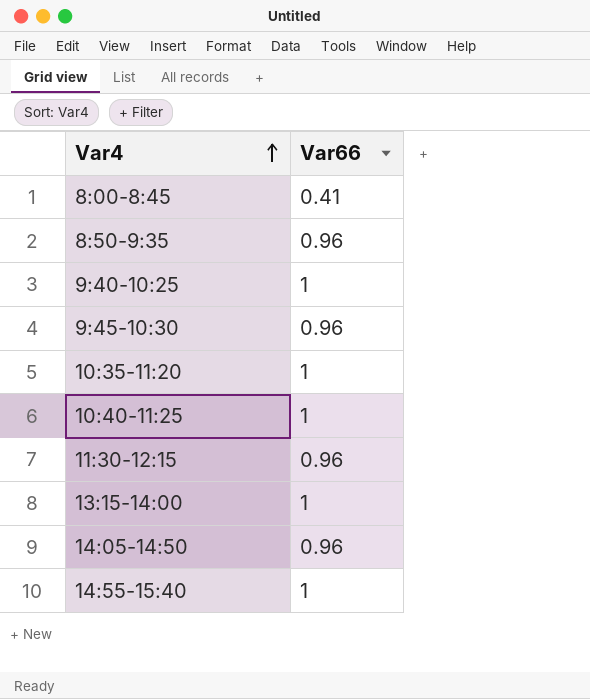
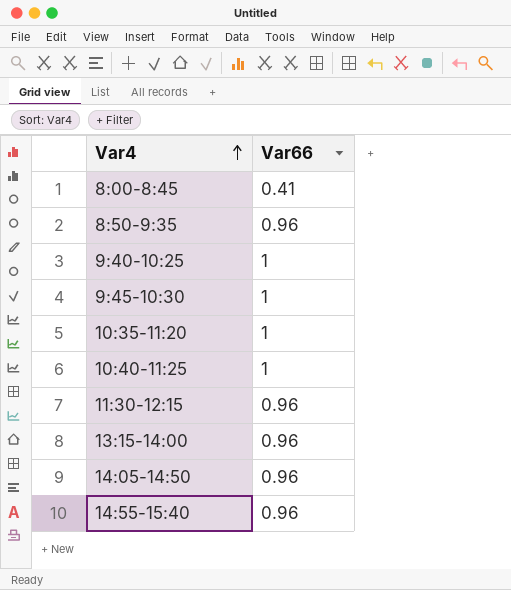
9:45-10:30 | Var66: 0.96 -> 1
13:15-14:00 | Var66: 1 -> 0.96
14:55-15:40 | Var66: 1 -> 0.96

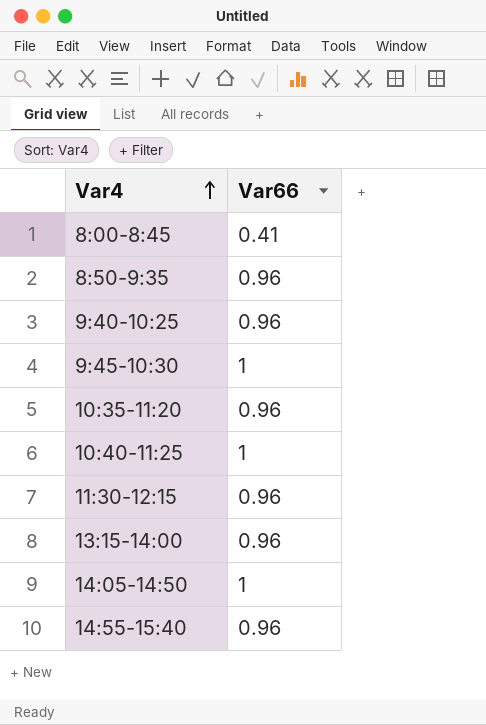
9:40-10:25 | Var66: 1 -> 0.96
10:35-11:20 | Var66: 1 -> 0.96
14:05-14:50 | Var66: 0.96 -> 1

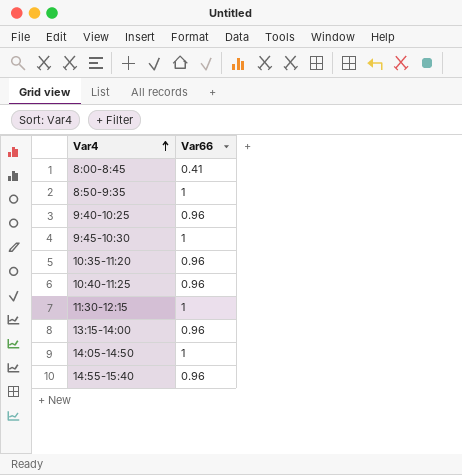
8:50-9:35 | Var66: 0.96 -> 1
10:40-11:25 | Var66: 1 -> 0.96
11:30-12:15 | Var66: 0.96 -> 1

